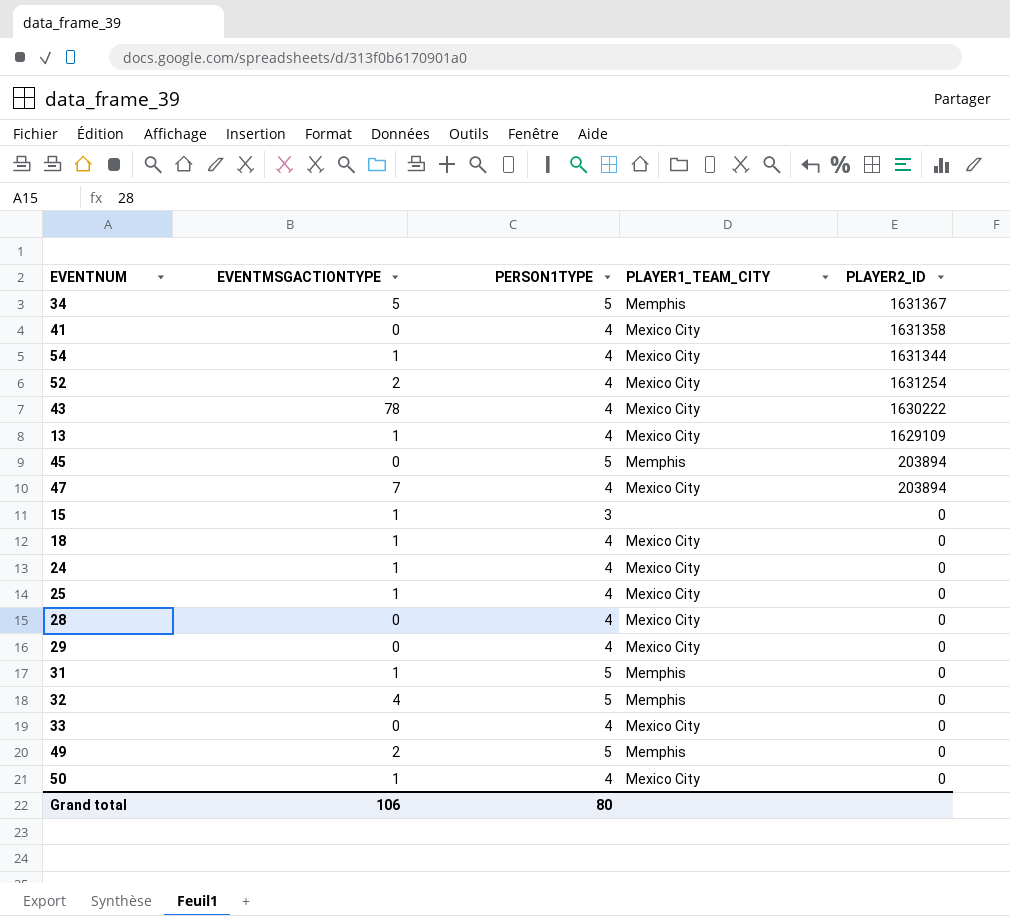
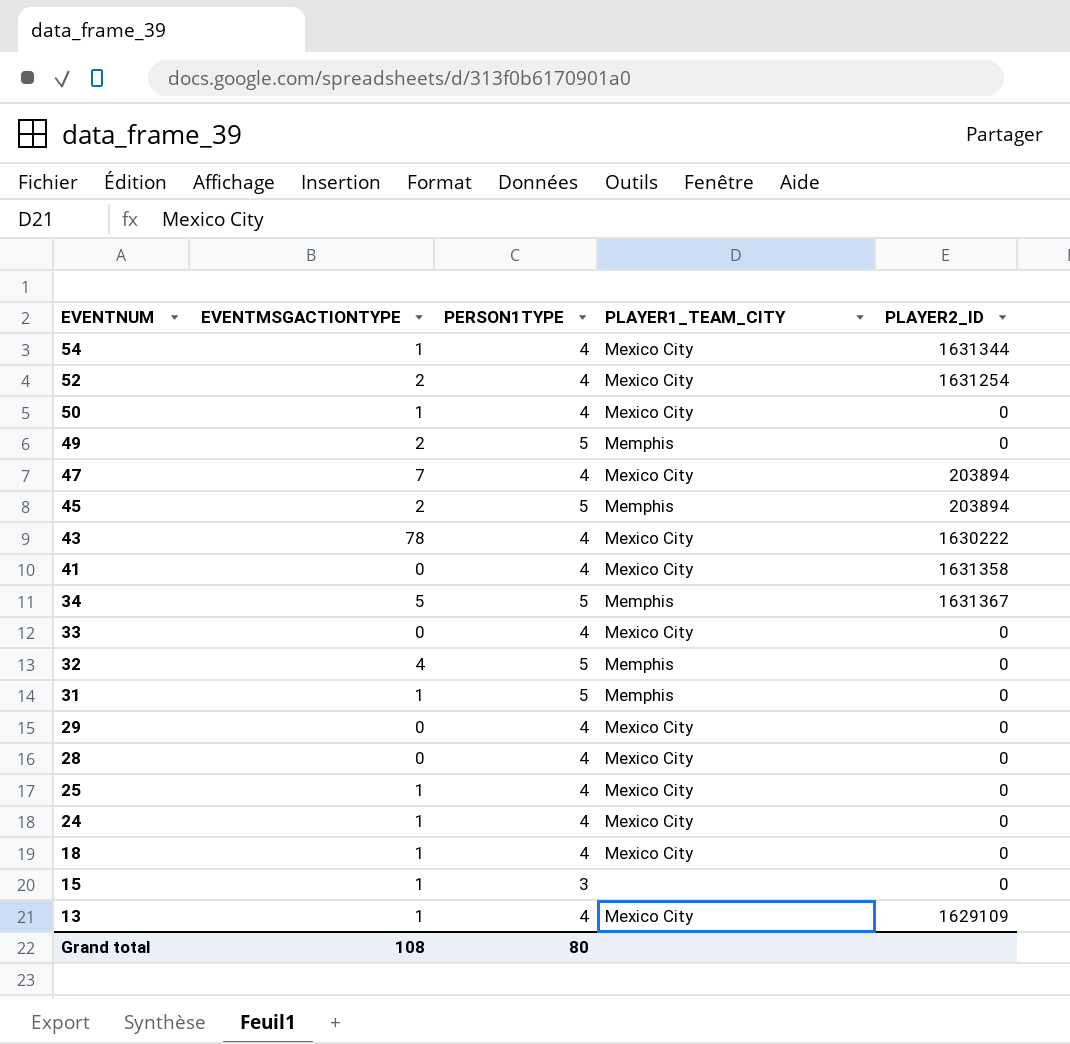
row order: PLAYER2_ID descending -> EVENTNUM descending
45 | EVENTMSGACTIONTYPE: 0 -> 2
Grand total | EVENTMSGACTIONTYPE: 106 -> 108

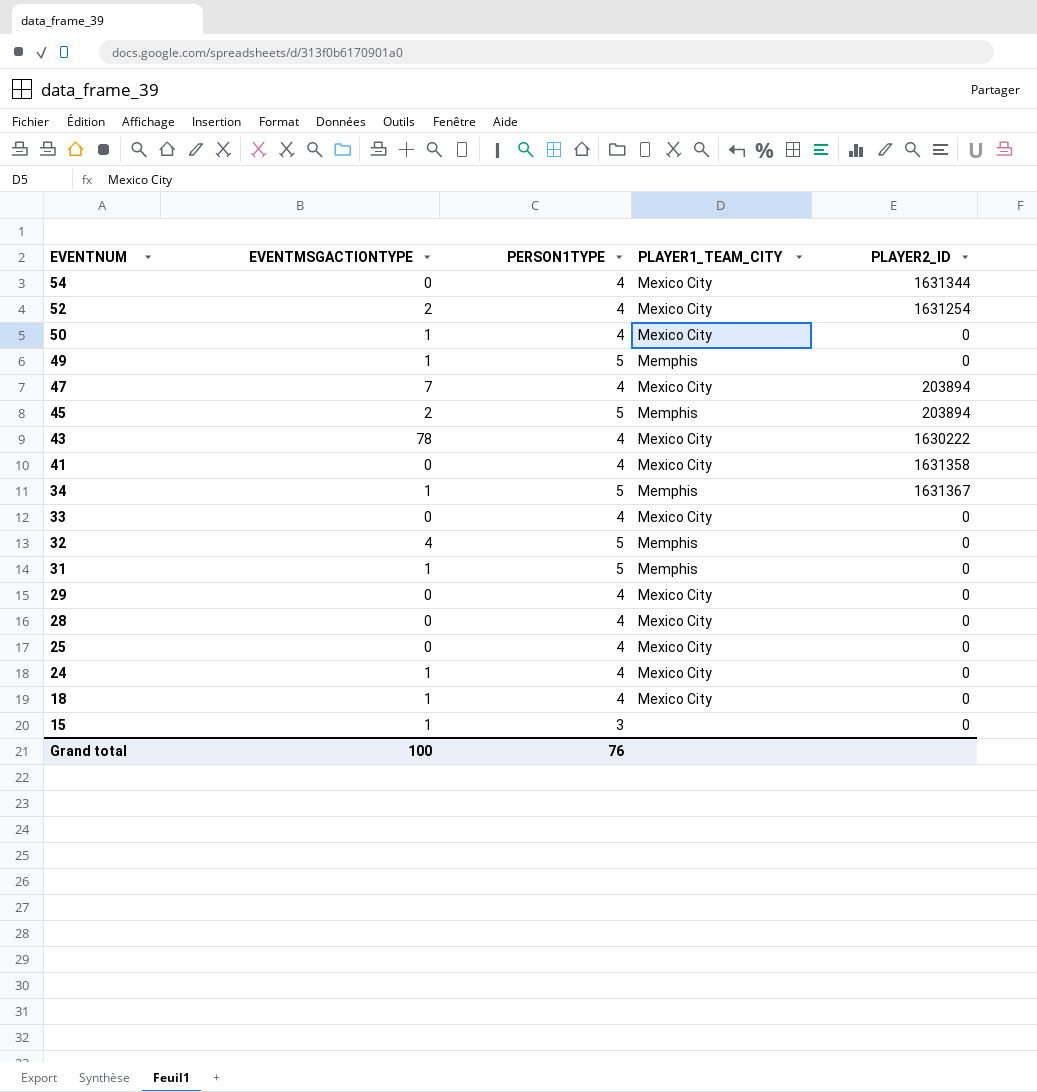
row 13: 1 | 4 | Mexico City | 1629109 -> none
54 | EVENTMSGACTIONTYPE: 1 -> 0
49 | EVENTMSGACTIONTYPE: 2 -> 1
34 | EVENTMSGACTIONTYPE: 5 -> 1
25 | EVENTMSGACTIONTYPE: 1 -> 0
Grand total | EVENTMSGACTIONTYPE: 108 -> 100
Grand total | PERSON1TYPE: 80 -> 76

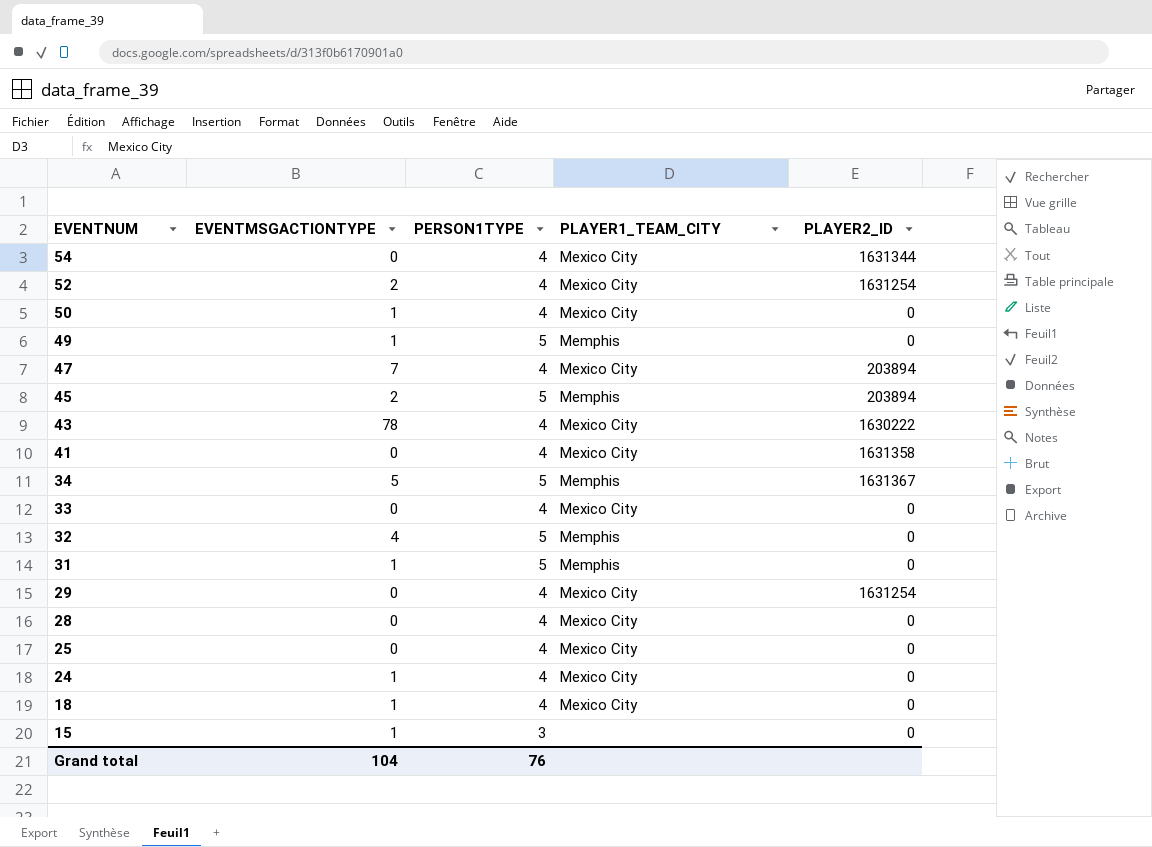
34 | EVENTMSGACTIONTYPE: 1 -> 5
29 | PLAYER2_ID: 0 -> 1631254
Grand total | EVENTMSGACTIONTYPE: 100 -> 104

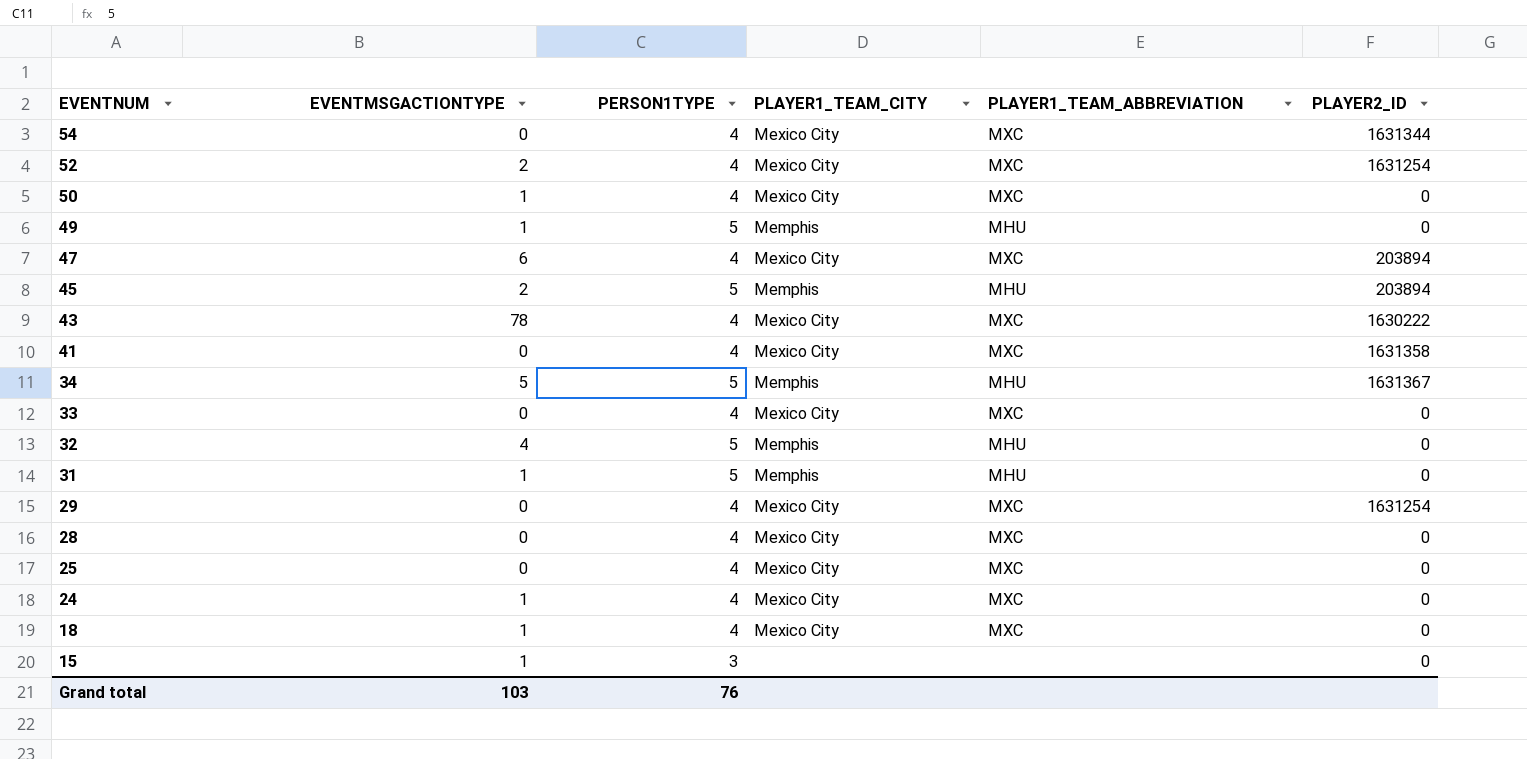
column PLAYER1_TEAM_ABBREVIATION | position: none -> 5
47 | EVENTMSGACTIONTYPE: 7 -> 6
Grand total | EVENTMSGACTIONTYPE: 104 -> 103

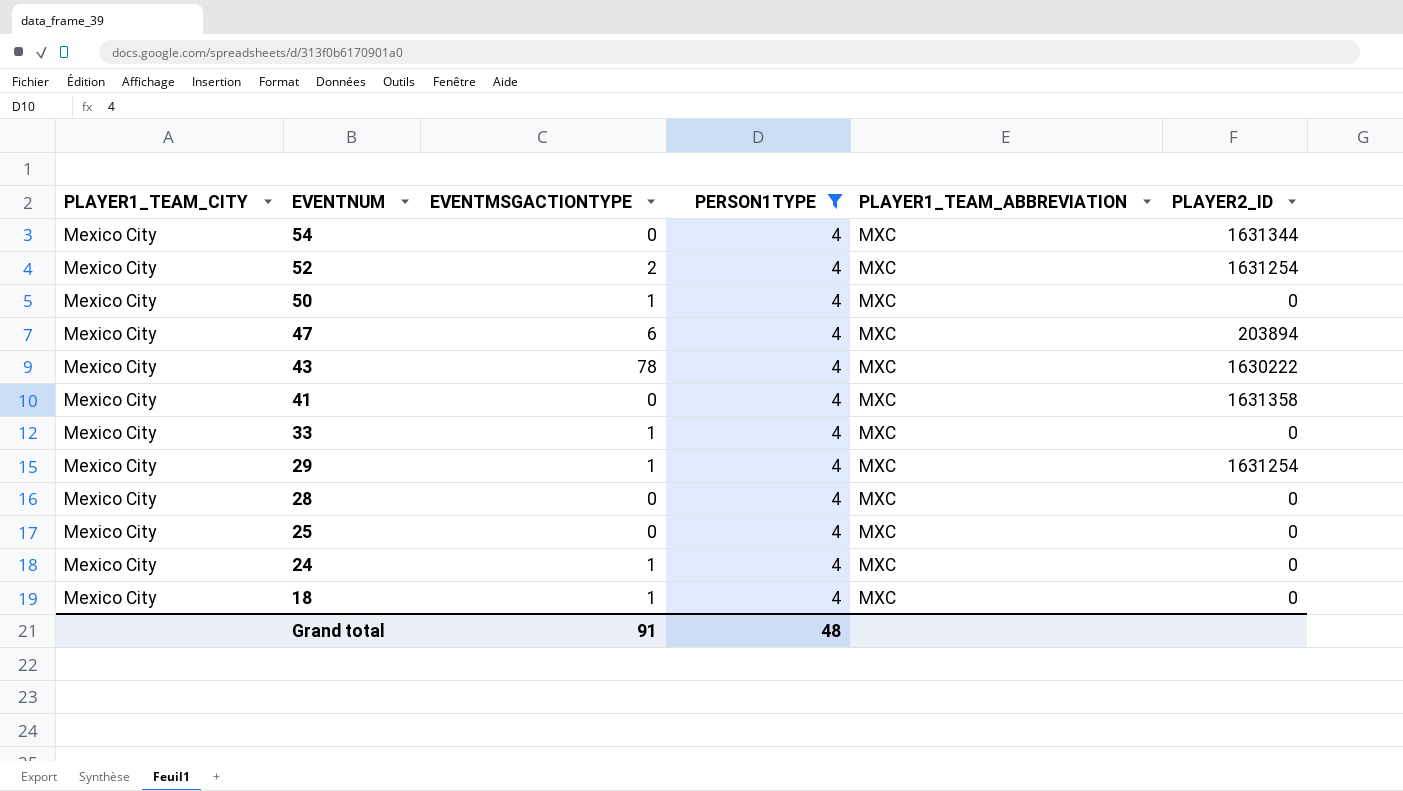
filter: none -> PERSON1TYPE = 4
column PLAYER1_TEAM_CITY | position: 4 -> 1
33 | EVENTMSGACTIONTYPE: 0 -> 1
29 | EVENTMSGACTIONTYPE: 0 -> 1
Grand total | EVENTMSGACTIONTYPE: 103 -> 91
Grand total | PERSON1TYPE: 76 -> 48

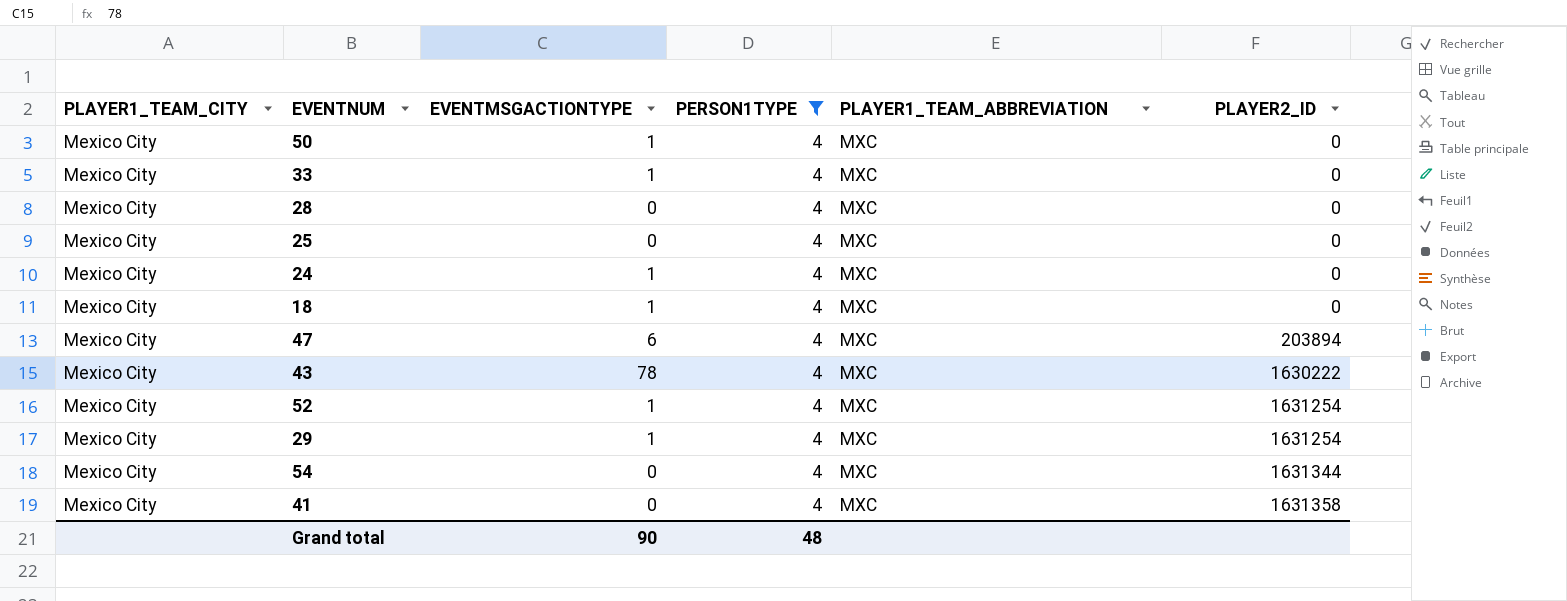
row order: EVENTNUM descending -> PLAYER2_ID ascending
52 | EVENTMSGACTIONTYPE: 2 -> 1
Grand total | EVENTMSGACTIONTYPE: 91 -> 90

